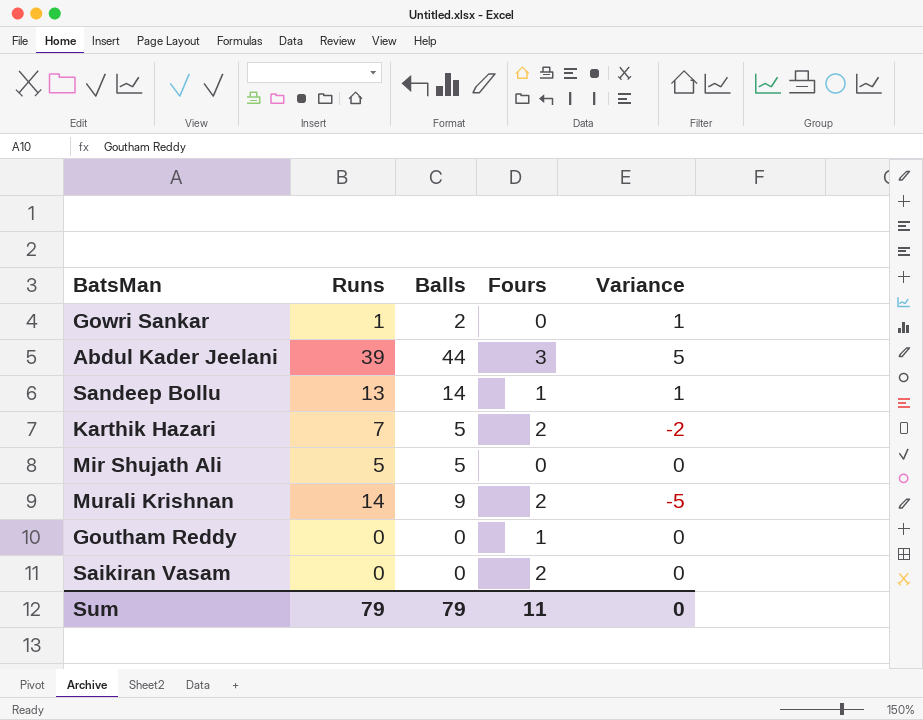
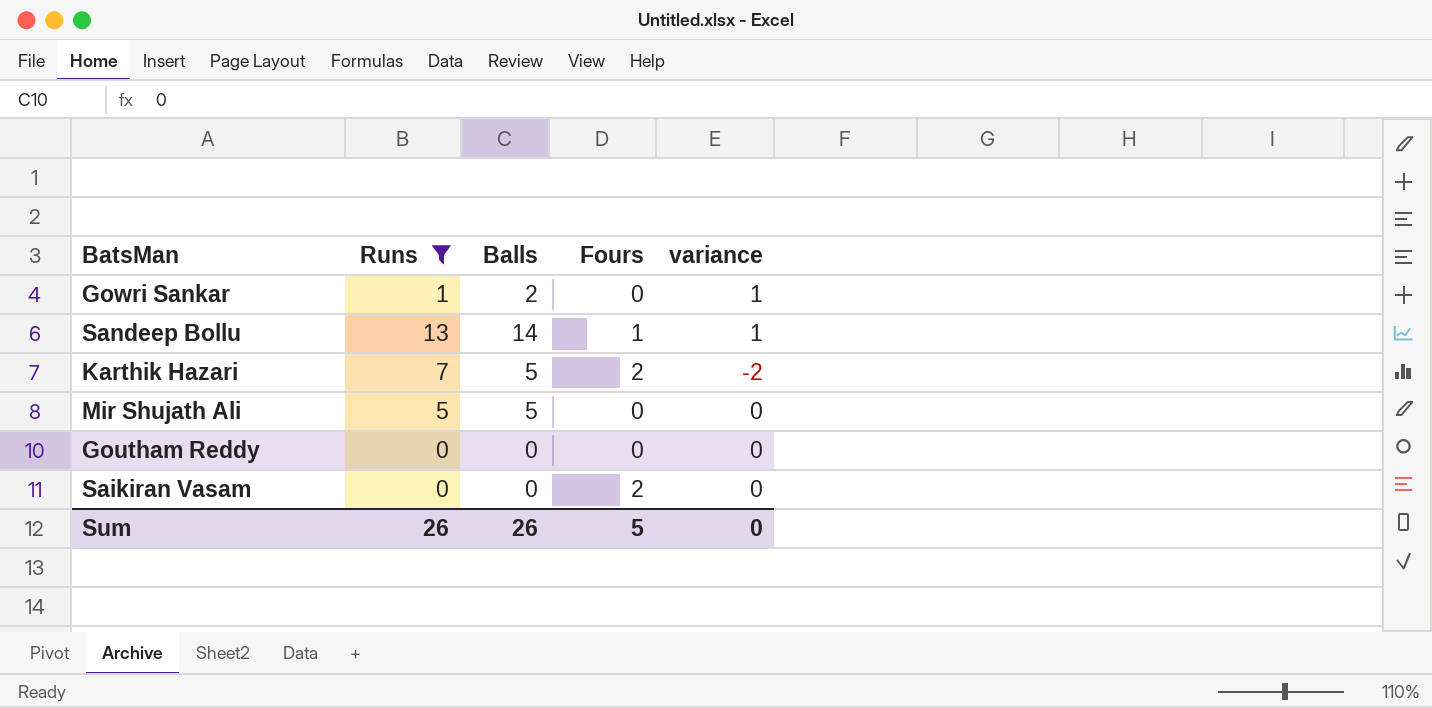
filter: none -> Runs <= 13
column name: Variance -> variance
Goutham Reddy | Fours: 1 -> 0
Sum | Runs: 79 -> 26
Sum | Balls: 79 -> 26
Sum | Fours: 11 -> 5

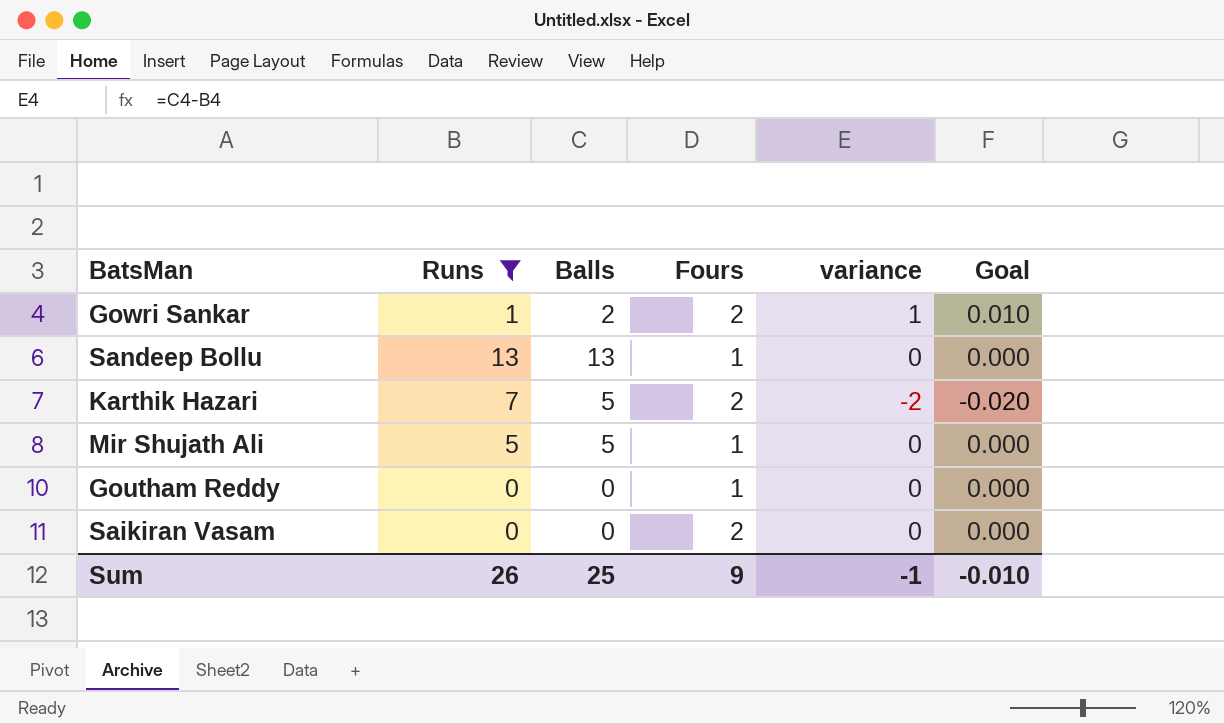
column Goal | formula: none -> [variance] * 0.01
Gowri Sankar | Fours: 0 -> 2
Sandeep Bollu | Balls: 14 -> 13
Sandeep Bollu | variance: 1 -> 0
Mir Shujath Ali | Fours: 0 -> 1
Goutham Reddy | Fours: 0 -> 1
Sum | Balls: 26 -> 25
Sum | Fours: 5 -> 9
Sum | variance: 0 -> -1

